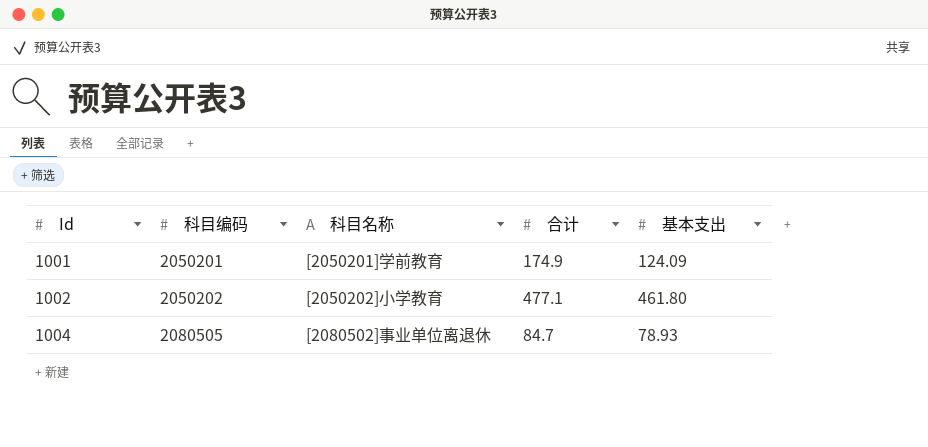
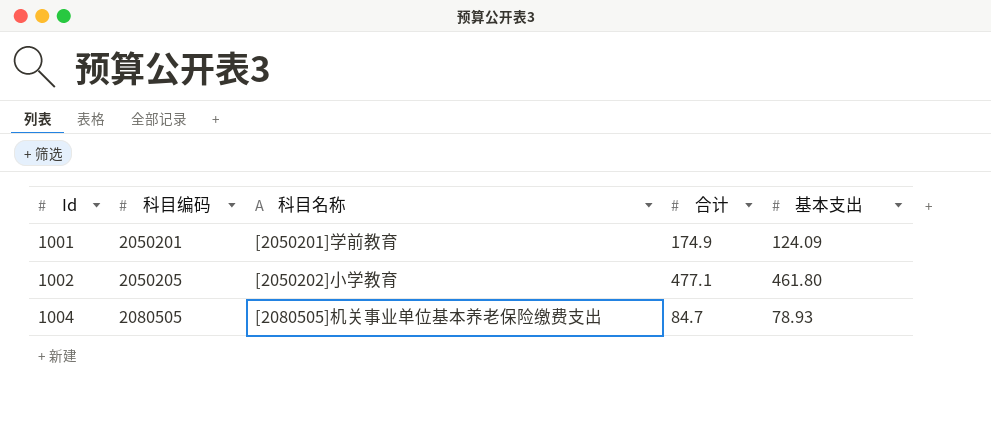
1002 | 科目编码: 2050202 -> 2050205
1004 | 科目名称: [2080502]事业单位离退休 -> [2080505]机关事业单位基本养老保险缴费支出

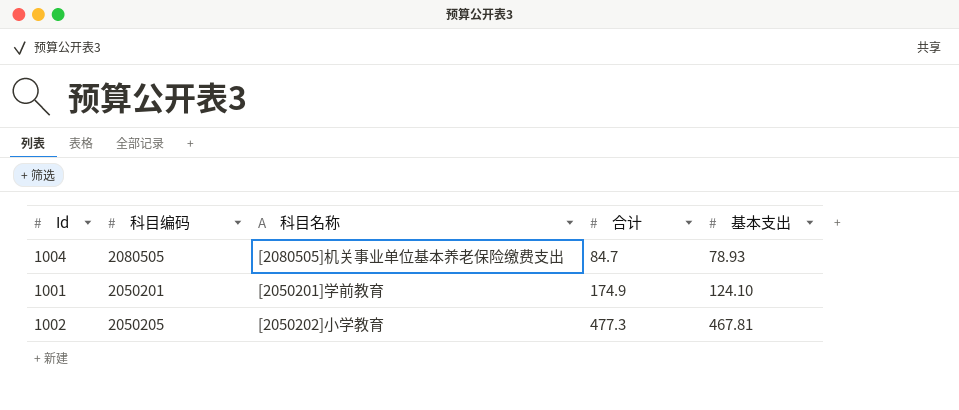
row order: Id ascending -> 合计 ascending
1001 | 基本支出: 124.09 -> 124.10
1002 | 合计: 477.1 -> 477.3
1002 | 基本支出: 461.80 -> 467.81

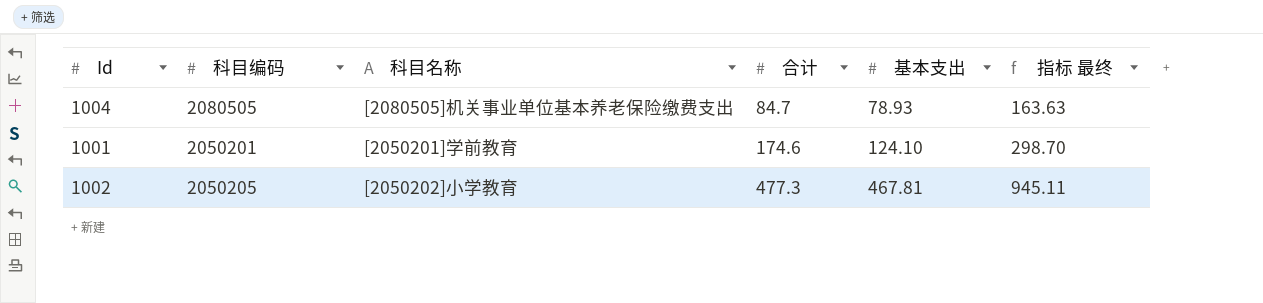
column 指标 最终 | formula: none -> [合计] + [基本支出]
1001 | 合计: 174.9 -> 174.6

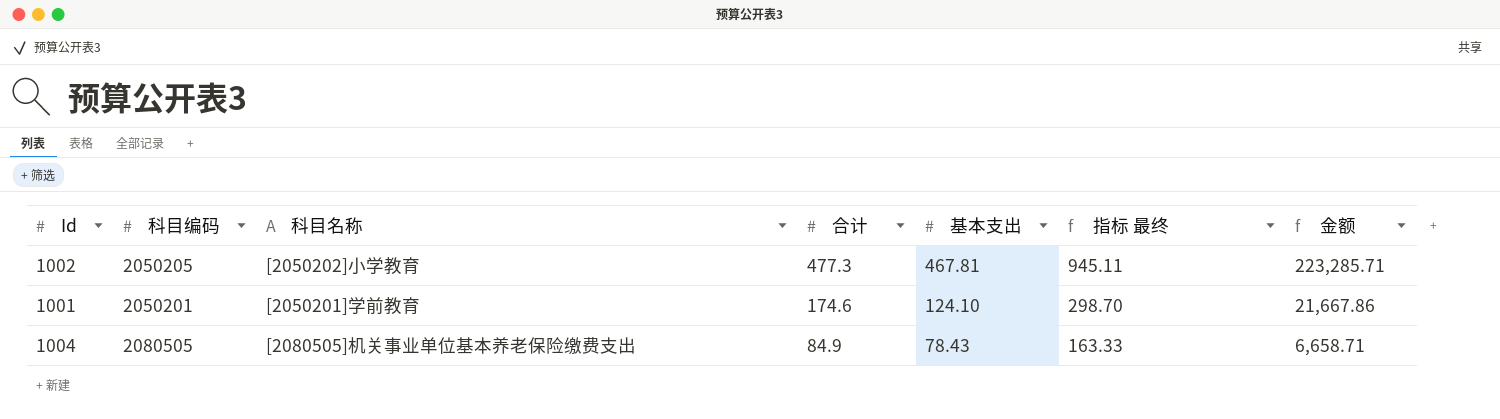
row order: 合计 ascending -> 合计 descending
column 金额 | formula: none -> [合计] * [基本支出]
1004 | 合计: 84.7 -> 84.9
1004 | 基本支出: 78.93 -> 78.43
1004 | 指标 最终: 163.63 -> 163.33

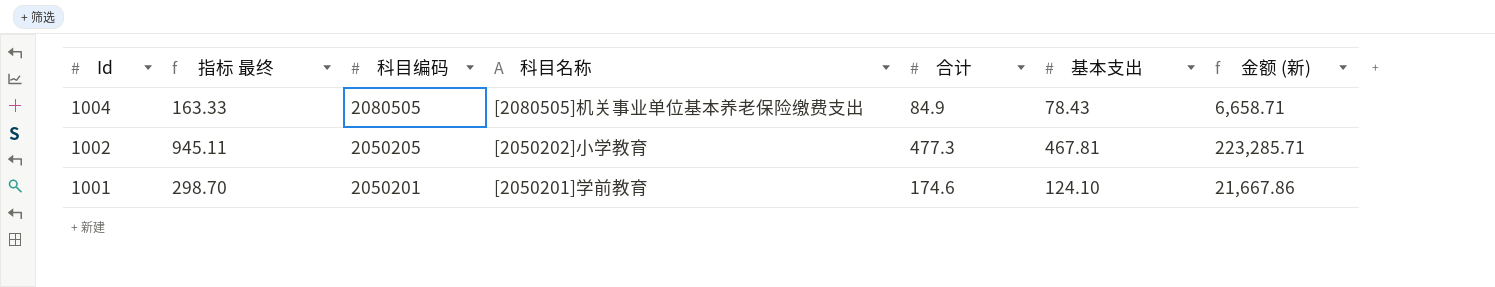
row order: 合计 descending -> Id descending
column 指标 最终 | position: 6 -> 2
column name: 金额 -> 金额 (新)

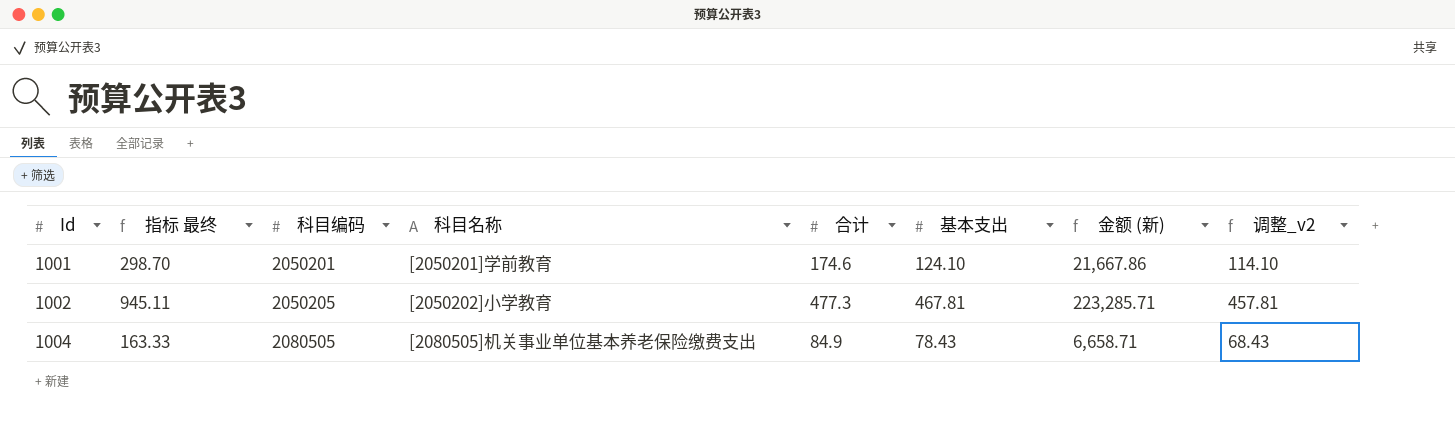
row order: Id descending -> Id ascending
column 调整_v2 | formula: none -> [基本支出] - 10

